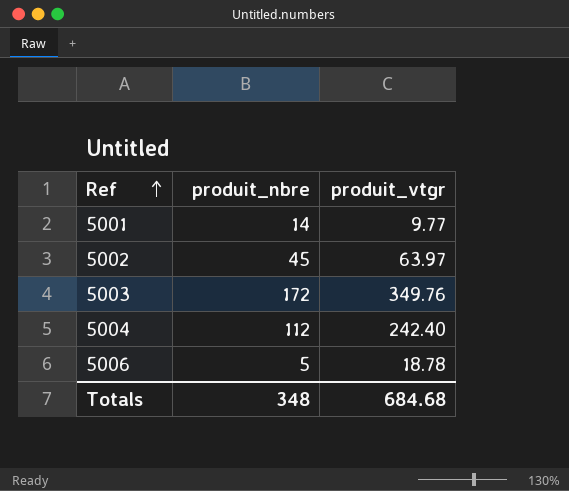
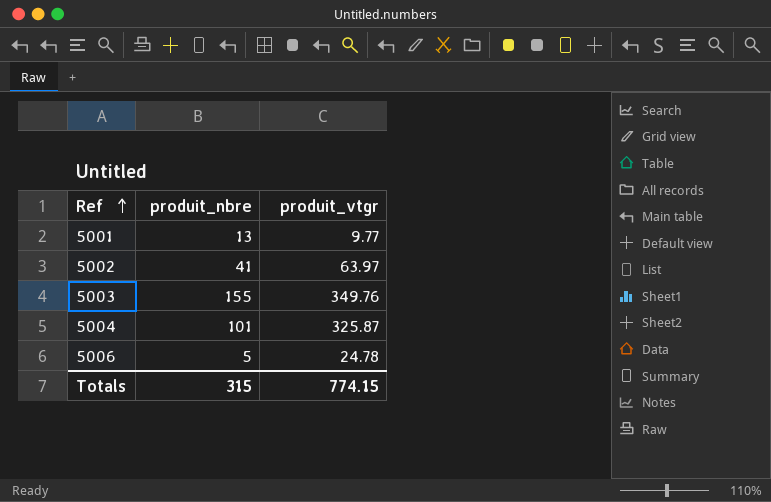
5001 | produit_nbre: 14 -> 13
5002 | produit_nbre: 45 -> 41
5003 | produit_nbre: 172 -> 155
5004 | produit_nbre: 112 -> 101
5004 | produit_vtgr: 242.40 -> 325.87
5006 | produit_vtgr: 18.78 -> 24.78
Totals | produit_nbre: 348 -> 315
Totals | produit_vtgr: 684.68 -> 774.15

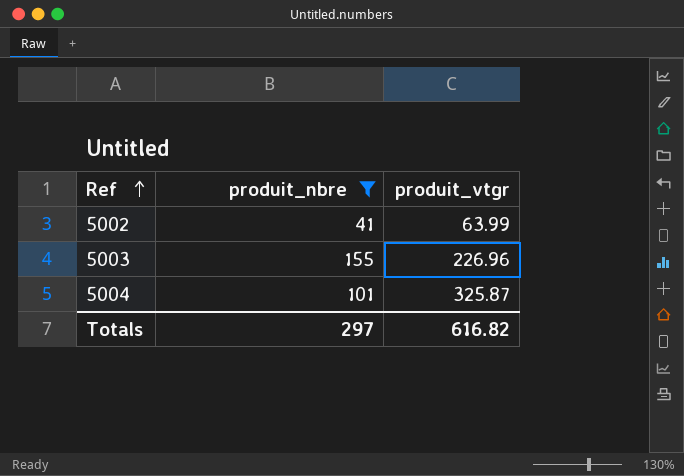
filter: none -> produit_nbre >= 41
5002 | produit_vtgr: 63.97 -> 63.99
5003 | produit_vtgr: 349.76 -> 226.96
Totals | produit_nbre: 315 -> 297
Totals | produit_vtgr: 774.15 -> 616.82

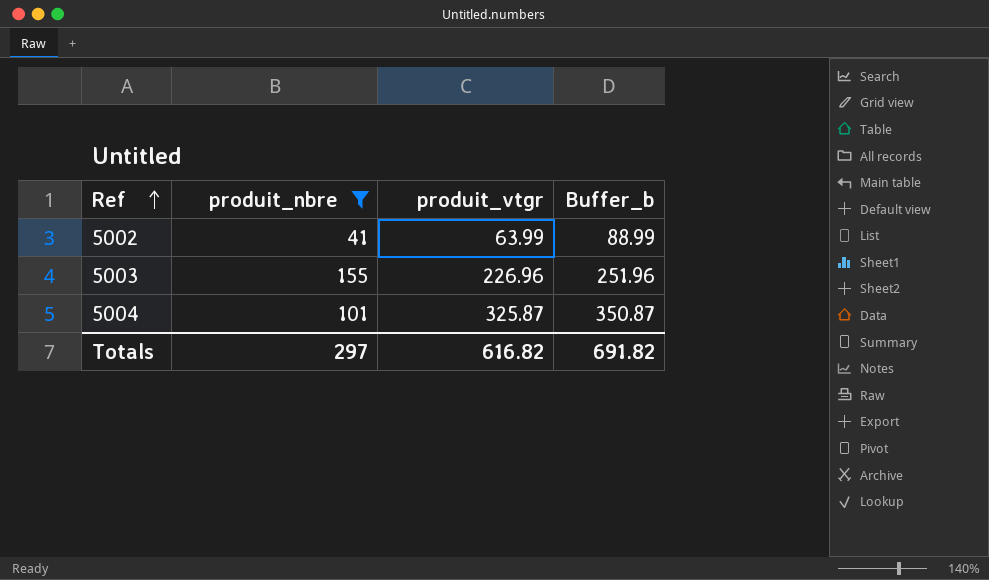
column Buffer_b | formula: none -> [produit_vtgr] + 25

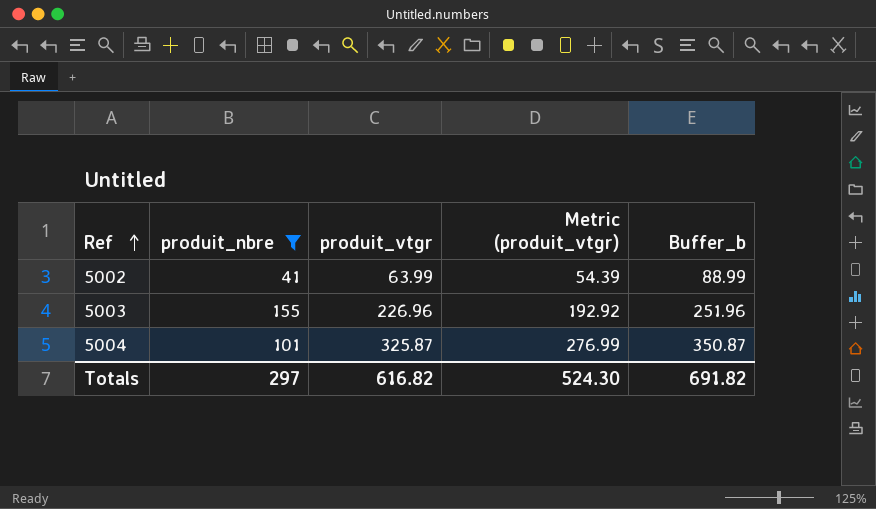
column Metric (produit_vtgr) | formula: none -> [produit_vtgr] * 0.85

